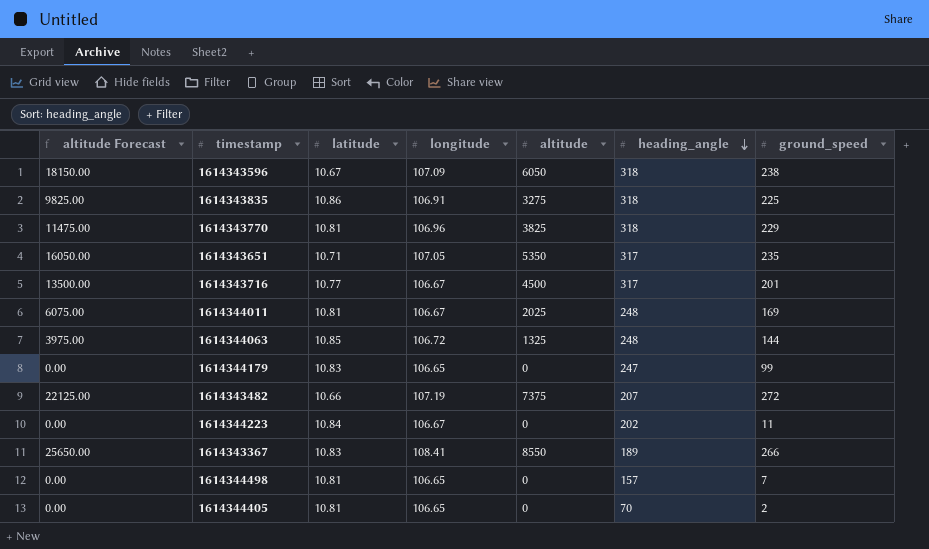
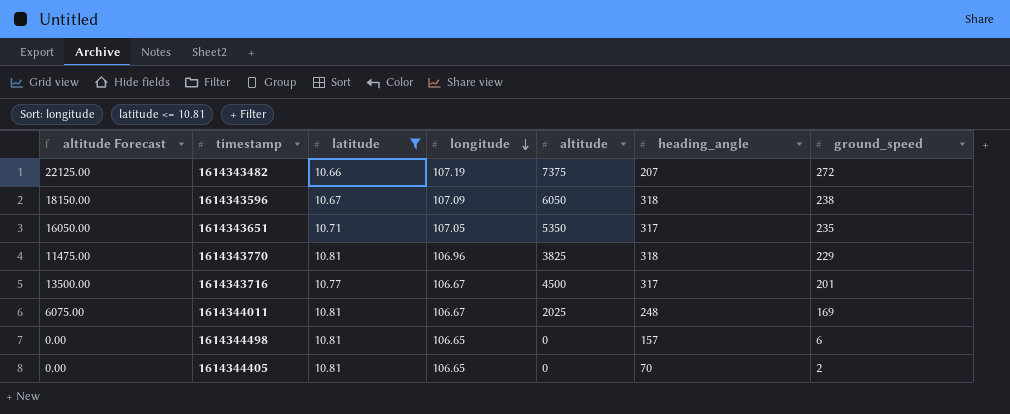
filter: none -> latitude <= 10.81
row order: heading_angle descending -> longitude descending
1614344498 | ground_speed: 7 -> 6

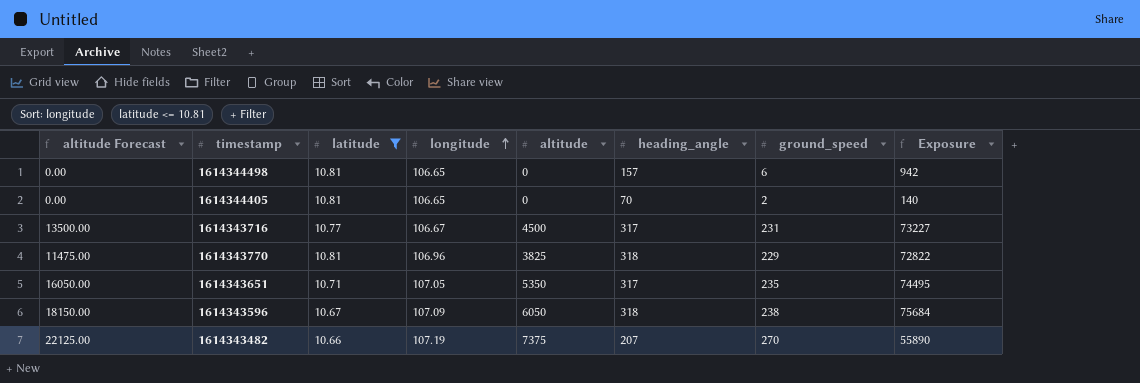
row order: longitude descending -> longitude ascending
column Exposure | formula: none -> [heading_angle] * [ground_speed]
row 1614344011: 6075.00 | 10.81 | 106.67 | 2025 | 248 | 169 -> none
1614343716 | ground_speed: 201 -> 231
1614343482 | ground_speed: 272 -> 270

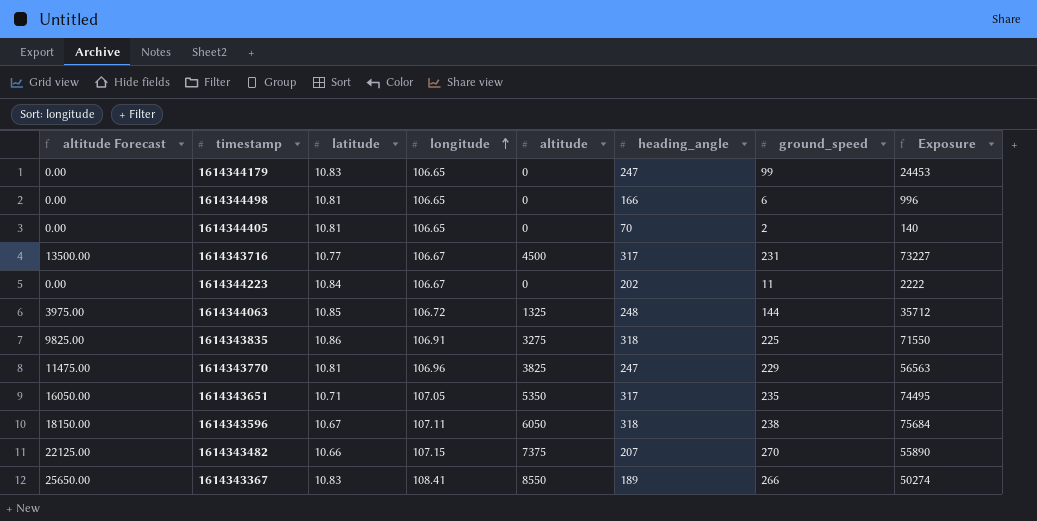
filter: latitude <= 10.81 -> none
1614344498 | heading_angle: 157 -> 166
1614344498 | Exposure: 942 -> 996
1614343770 | heading_angle: 318 -> 247
1614343770 | Exposure: 72822 -> 56563
1614343596 | longitude: 107.09 -> 107.11
1614343482 | longitude: 107.19 -> 107.15

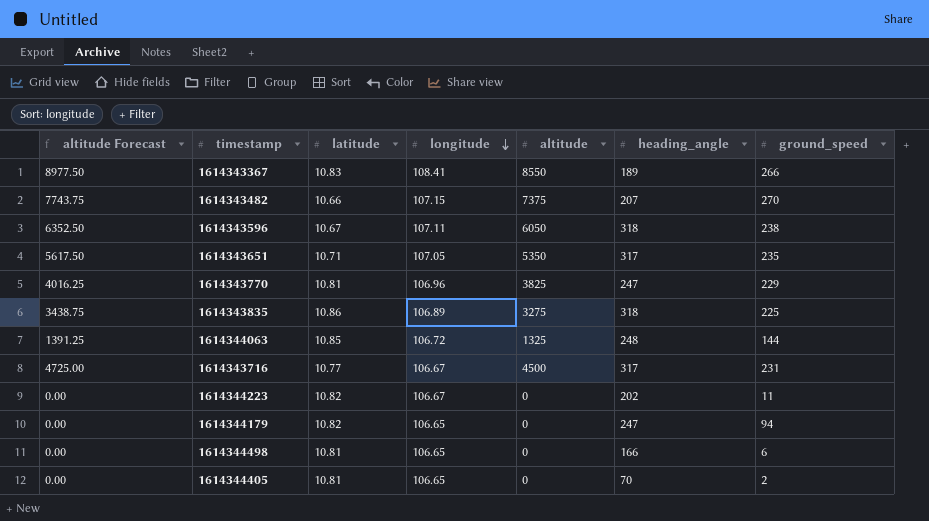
row order: longitude ascending -> longitude descending
column Exposure | formula: [heading_angle] * [ground_speed] -> none
column altitude Forecast | formula: [altitude] * 3 -> [altitude] * 1.05
1614343835 | longitude: 106.91 -> 106.89
1614344223 | latitude: 10.84 -> 10.82
1614344179 | latitude: 10.83 -> 10.82
1614344179 | ground_speed: 99 -> 94

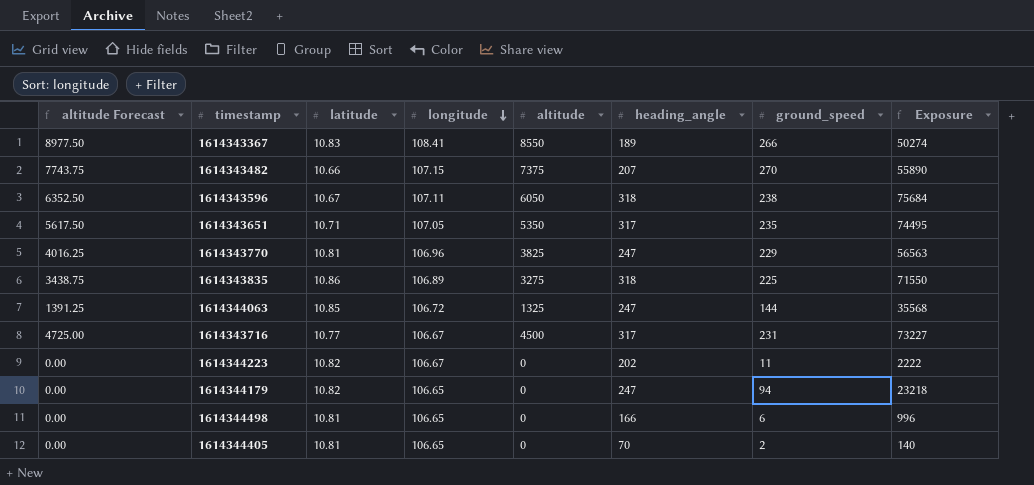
column Exposure | formula: none -> [heading_angle] * [ground_speed]
1614344063 | heading_angle: 248 -> 247

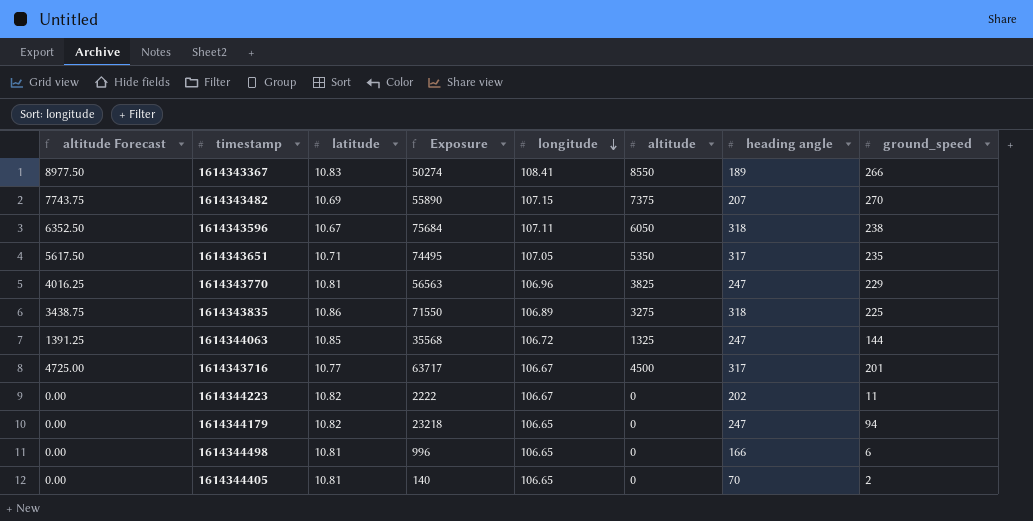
column Exposure | position: 8 -> 4
column name: heading_angle -> heading angle
1614343482 | latitude: 10.66 -> 10.69
1614343716 | Exposure: 73227 -> 63717
1614343716 | ground_speed: 231 -> 201

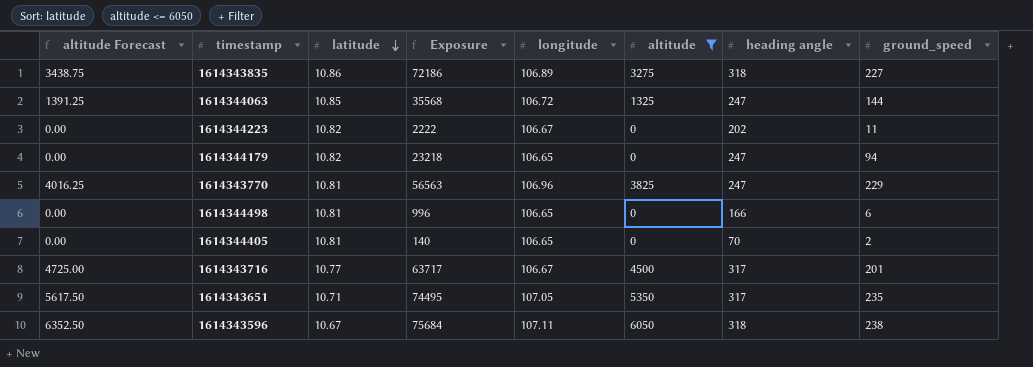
filter: none -> altitude <= 6050
row order: longitude descending -> latitude descending
1614343835 | Exposure: 71550 -> 72186
1614343835 | ground_speed: 225 -> 227

